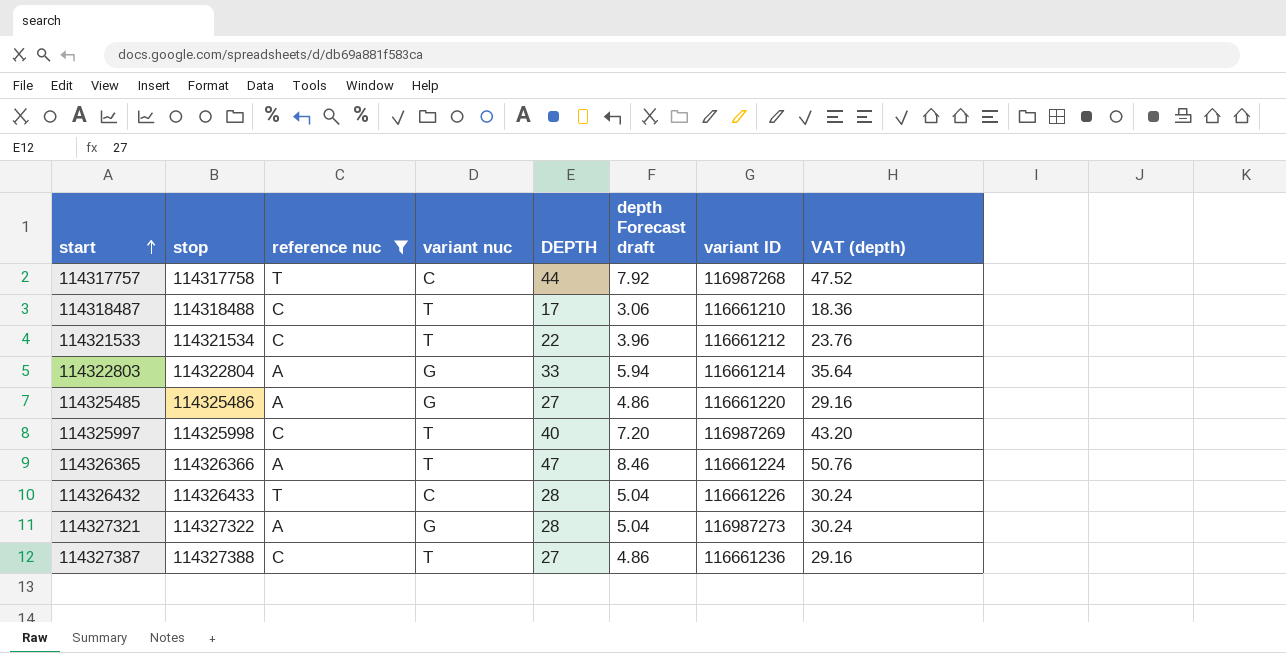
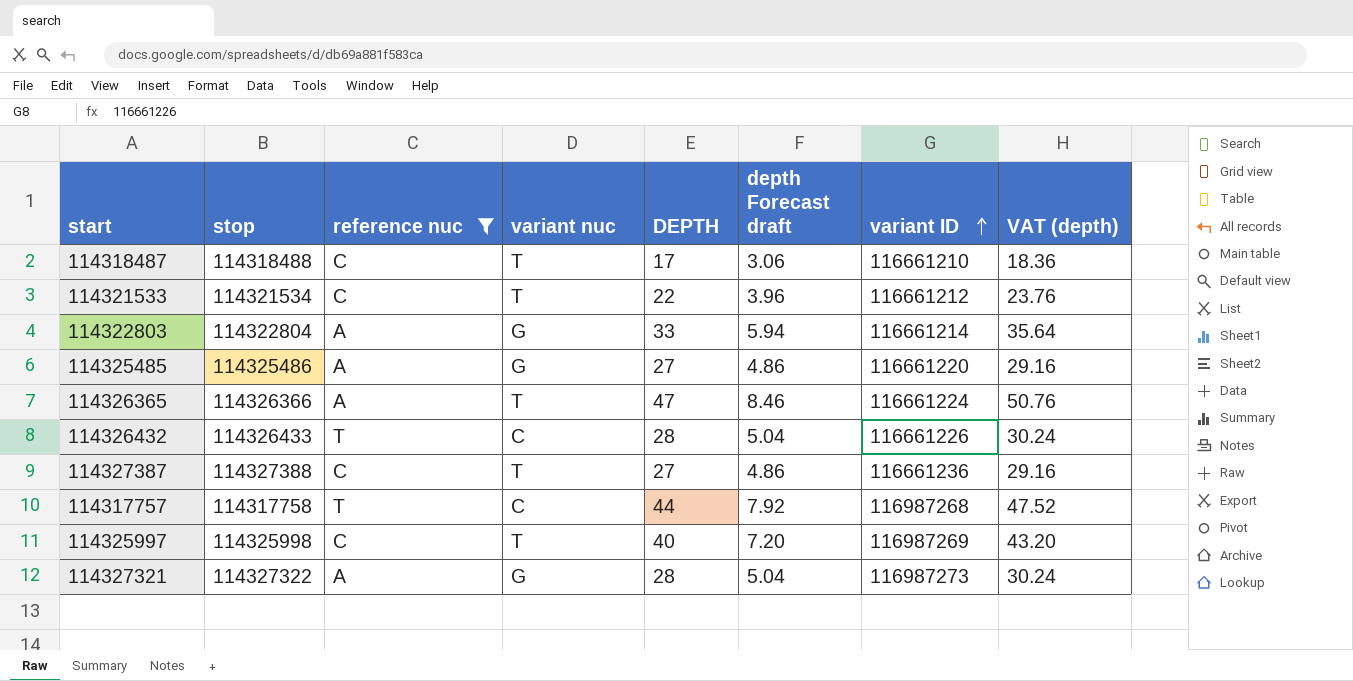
row order: start ascending -> variant ID ascending

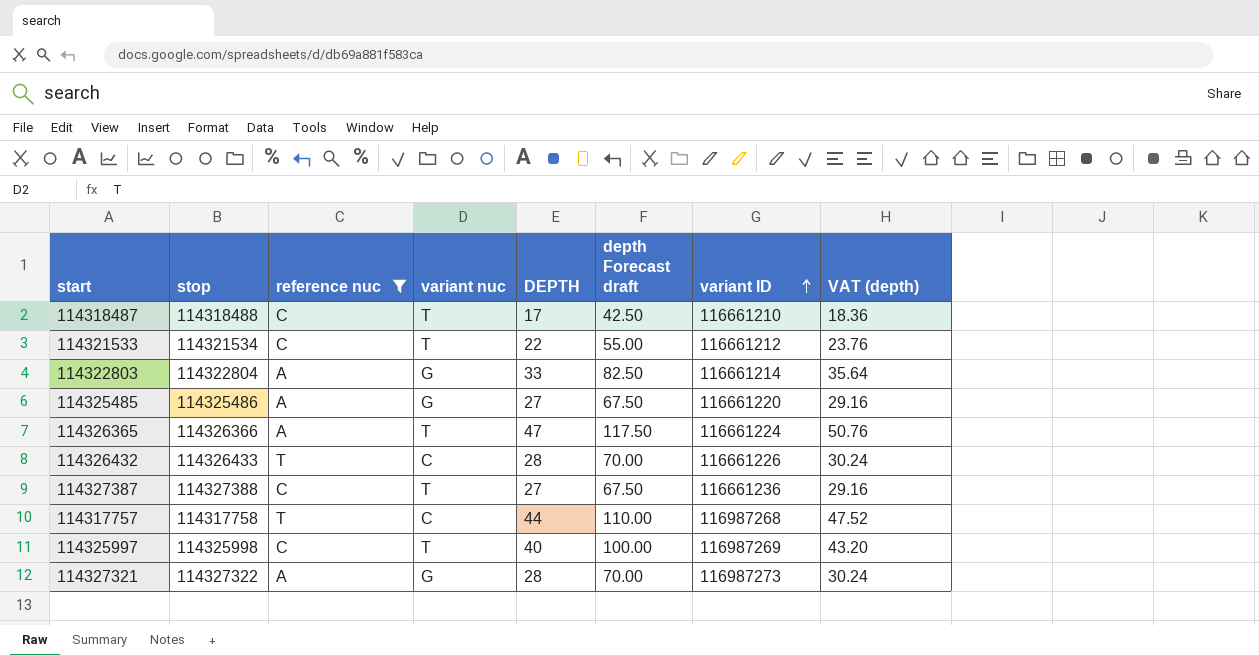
column depth Forecast draft | formula: [DEPTH] * 0.18 -> [DEPTH] * 2.5

